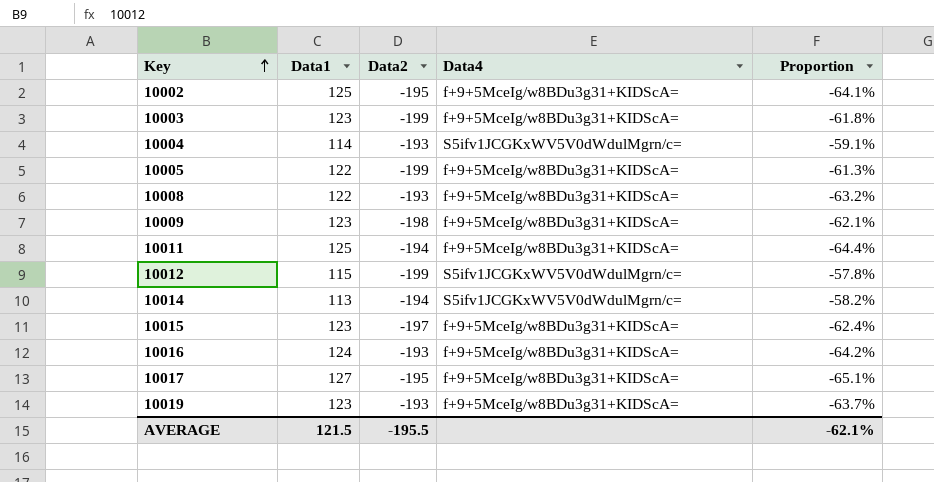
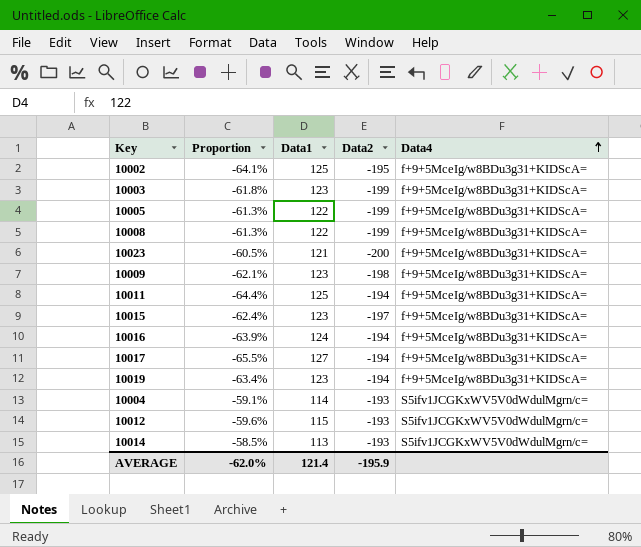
row order: Key ascending -> Data4 ascending
column Proportion | position: 5 -> 2
10008 | Proportion: -63.2% -> -61.3%
10008 | Data2: -193 -> -199
row 10023: none -> -60.5% | 121 | -200 | f+9+5MceIg/w8BDu3g31+KIDScA=
10016 | Proportion: -64.2% -> -63.9%
10016 | Data2: -193 -> -194
10017 | Proportion: -65.1% -> -65.5%
10017 | Data2: -195 -> -194
10019 | Proportion: -63.7% -> -63.4%
10019 | Data2: -193 -> -194
10012 | Proportion: -57.8% -> -59.6%
10012 | Data2: -199 -> -193
10014 | Proportion: -58.2% -> -58.5%
10014 | Data2: -194 -> -193
AVERAGE | Proportion: -62.1% -> -62.0%
AVERAGE | Data1: 121.5 -> 121.4
AVERAGE | Data2: -195.5 -> -195.9

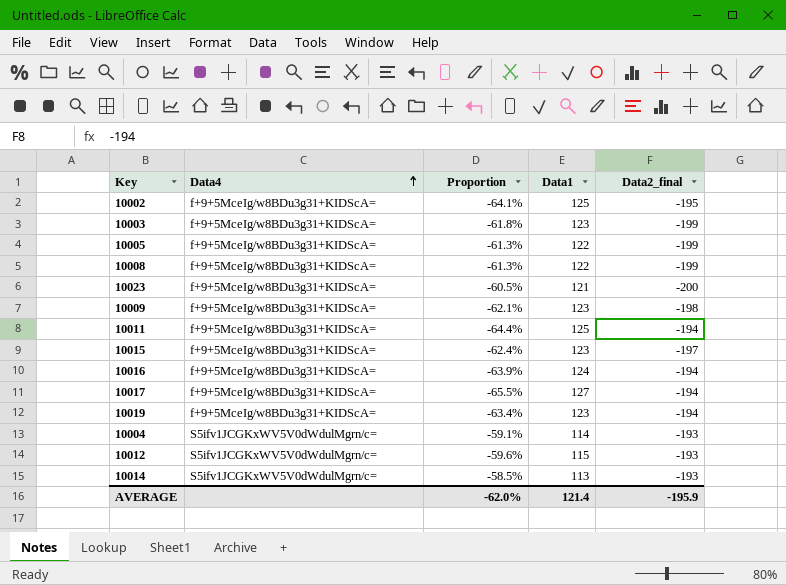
column Data4 | position: 5 -> 2
column name: Data2 -> Data2_final

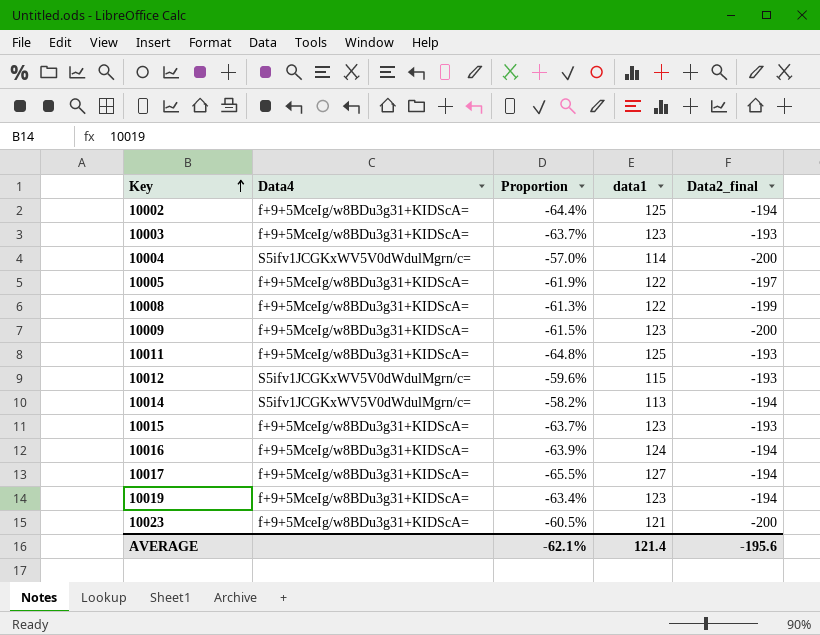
row order: Data4 ascending -> Key ascending
column name: Data1 -> data1
10002 | Proportion: -64.1% -> -64.4%
10002 | Data2_final: -195 -> -194
10003 | Proportion: -61.8% -> -63.7%
10003 | Data2_final: -199 -> -193
10004 | Proportion: -59.1% -> -57.0%
10004 | Data2_final: -193 -> -200
10005 | Proportion: -61.3% -> -61.9%
10005 | Data2_final: -199 -> -197
10009 | Proportion: -62.1% -> -61.5%
10009 | Data2_final: -198 -> -200
10011 | Proportion: -64.4% -> -64.8%
10011 | Data2_final: -194 -> -193
10014 | Proportion: -58.5% -> -58.2%
10014 | Data2_final: -193 -> -194
10015 | Proportion: -62.4% -> -63.7%
10015 | Data2_final: -197 -> -193
AVERAGE | Proportion: -62.0% -> -62.1%
AVERAGE | Data2_final: -195.9 -> -195.6

